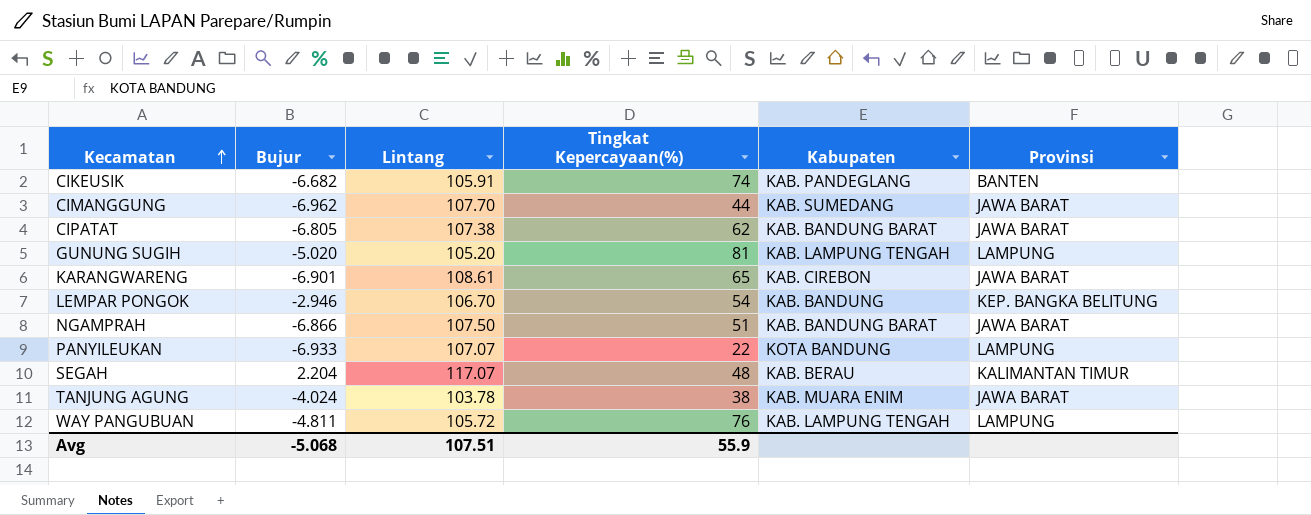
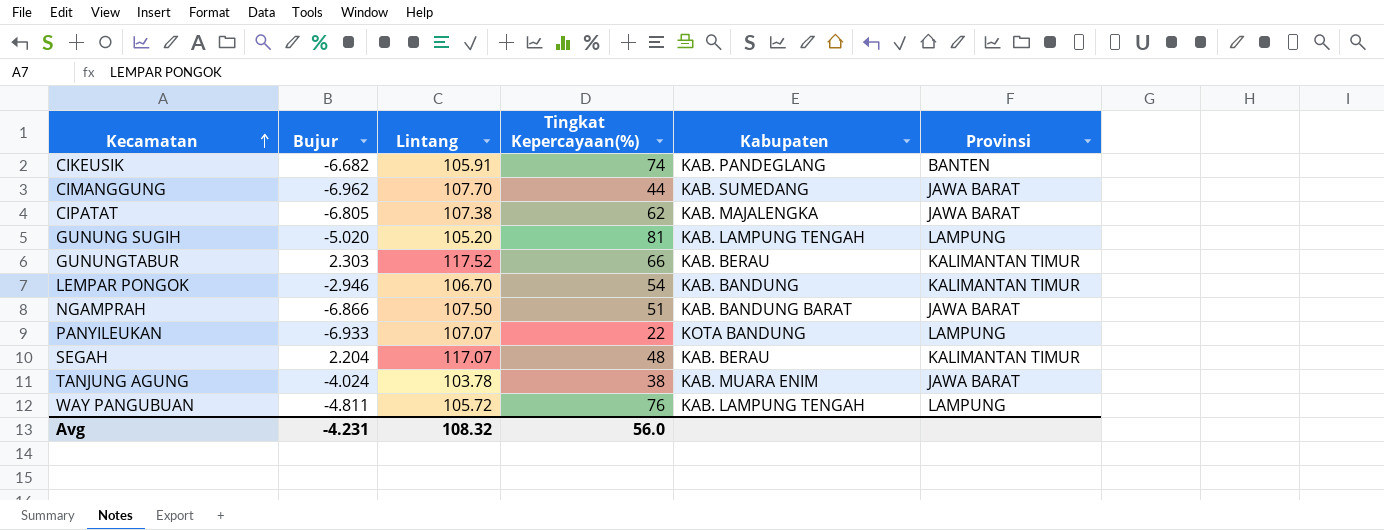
row KARANGWARENG: -6.901 | 108.61 | 65 | KAB. CIREBON | JAWA BARAT -> none
CIPATAT | Kabupaten: KAB. BANDUNG BARAT -> KAB. MAJALENGKA
row GUNUNGTABUR: none -> 2.303 | 117.52 | 66 | KAB. BERAU | KALIMANTAN TIMUR
LEMPAR PONGOK | Provinsi: KEP. BANGKA BELITUNG -> KALIMANTAN TIMUR
Avg | Bujur: -5.068 -> -4.231
Avg | Lintang: 107.51 -> 108.32
Avg | Tingkat Kepercayaan(%): 55.9 -> 56.0

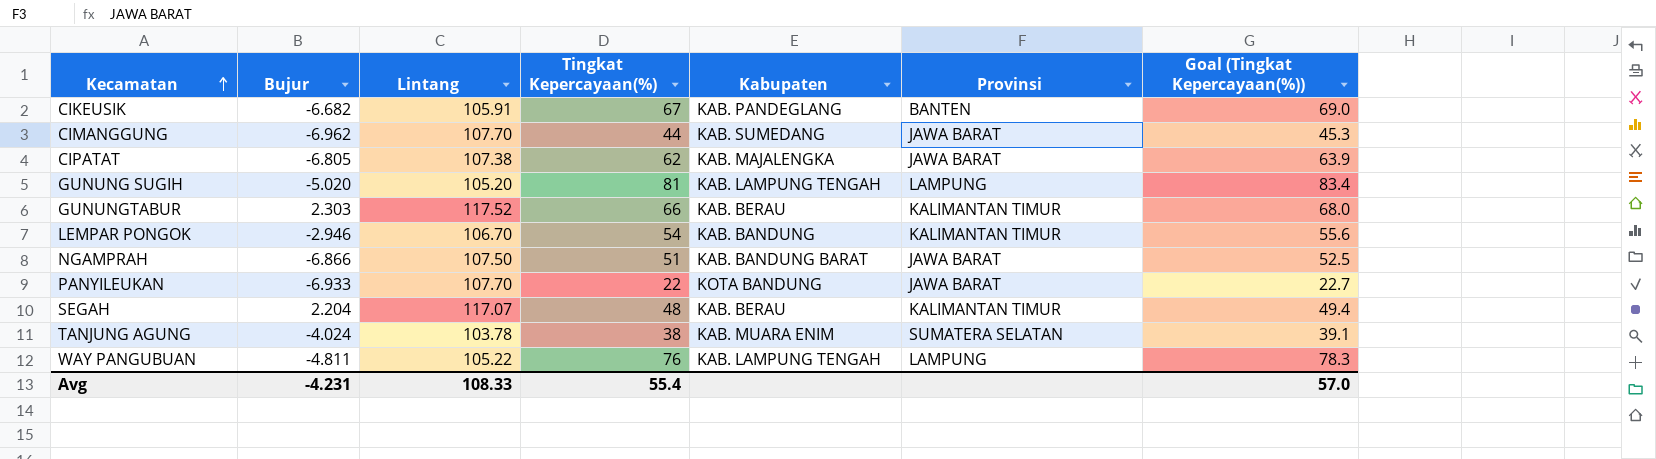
column Goal (Tingkat Kepercayaan(%)) | formula: none -> [Tingkat Kepercayaan(%)] * 1.03
CIKEUSIK | Tingkat Kepercayaan(%): 74 -> 67
PANYILEUKAN | Lintang: 107.07 -> 107.70
PANYILEUKAN | Provinsi: LAMPUNG -> JAWA BARAT
TANJUNG AGUNG | Provinsi: JAWA BARAT -> SUMATERA SELATAN
WAY PANGUBUAN | Lintang: 105.72 -> 105.22
Avg | Lintang: 108.32 -> 108.33
Avg | Tingkat Kepercayaan(%): 56.0 -> 55.4

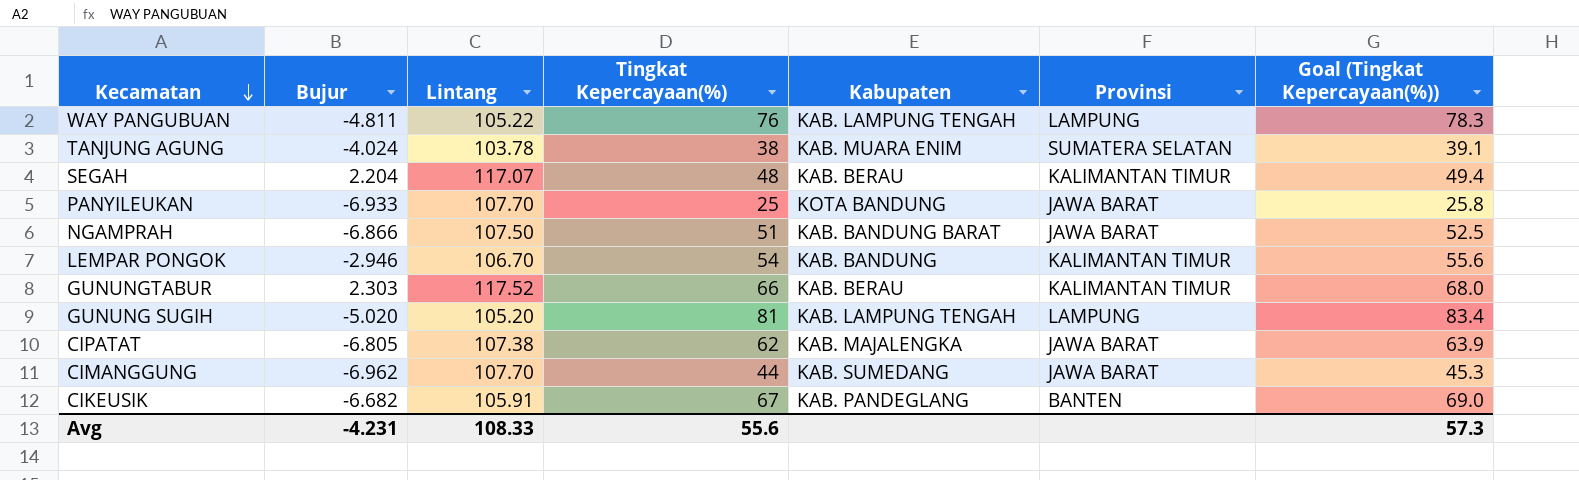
row order: Kecamatan ascending -> Kecamatan descending
PANYILEUKAN | Tingkat Kepercayaan(%): 22 -> 25
PANYILEUKAN | Goal (Tingkat Kepercayaan(%)): 22.7 -> 25.8
Avg | Tingkat Kepercayaan(%): 55.4 -> 55.6
Avg | Goal (Tingkat Kepercayaan(%)): 57.0 -> 57.3

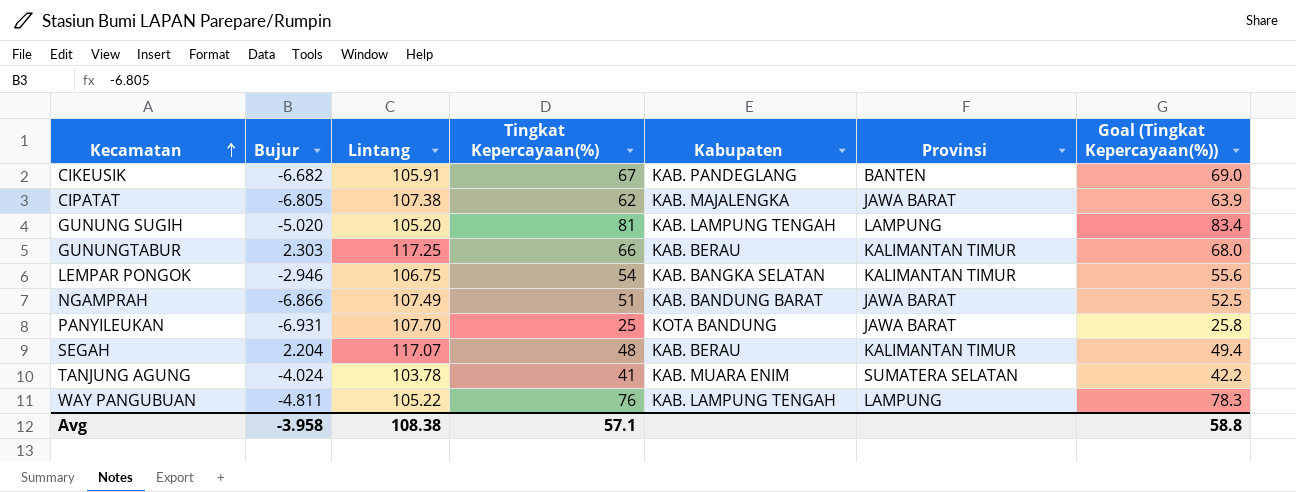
row order: Kecamatan descending -> Kecamatan ascending
row CIMANGGUNG: -6.962 | 107.70 | 44 | KAB. SUMEDANG | JAWA BARAT | 45.3 -> none
GUNUNGTABUR | Lintang: 117.52 -> 117.25
LEMPAR PONGOK | Lintang: 106.70 -> 106.75
LEMPAR PONGOK | Kabupaten: KAB. BANDUNG -> KAB. BANGKA SELATAN
NGAMPRAH | Lintang: 107.50 -> 107.49
PANYILEUKAN | Bujur: -6.933 -> -6.931
TANJUNG AGUNG | Tingkat Kepercayaan(%): 38 -> 41
TANJUNG AGUNG | Goal (Tingkat Kepercayaan(%)): 39.1 -> 42.2
Avg | Bujur: -4.231 -> -3.958
Avg | Lintang: 108.33 -> 108.38
Avg | Tingkat Kepercayaan(%): 55.6 -> 57.1
Avg | Goal (Tingkat Kepercayaan(%)): 57.3 -> 58.8

